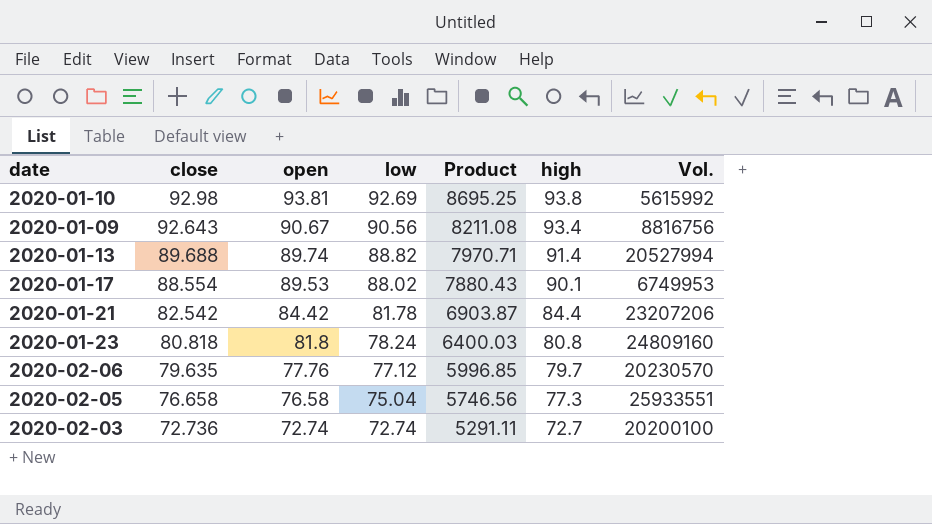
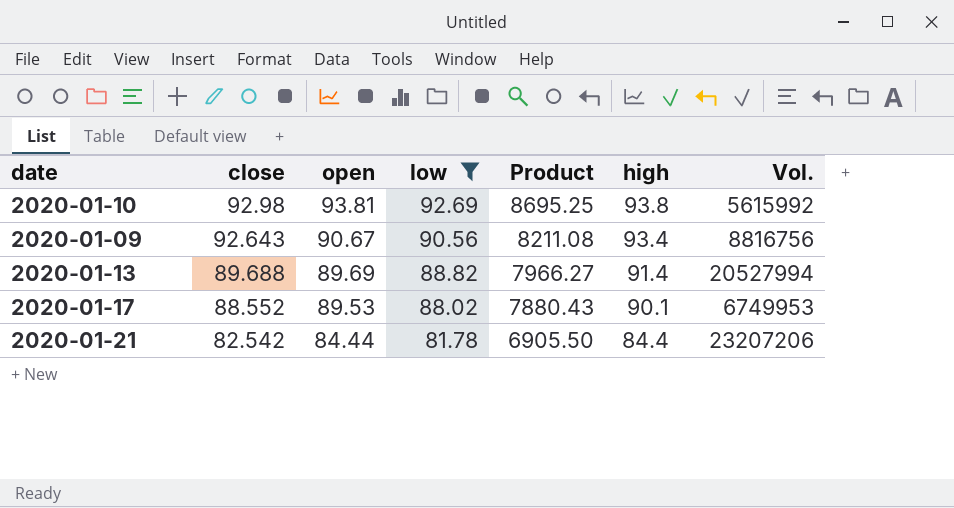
filter: none -> low >= 81.78
2020-01-13 | open: 89.74 -> 89.69
2020-01-13 | Product: 7970.71 -> 7966.27
2020-01-17 | close: 88.554 -> 88.552
2020-01-21 | open: 84.42 -> 84.44
2020-01-21 | Product: 6903.87 -> 6905.50

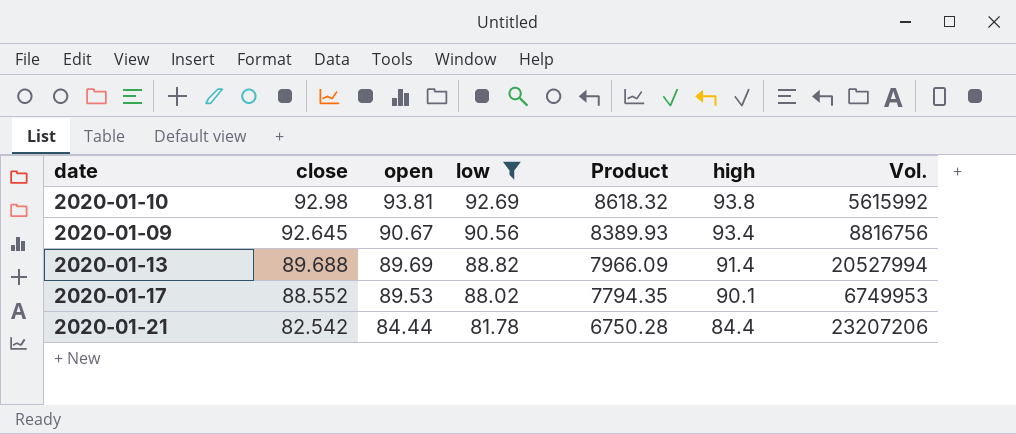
column Product | formula: [open] * [low] -> [close] * [low]
2020-01-09 | close: 92.643 -> 92.645

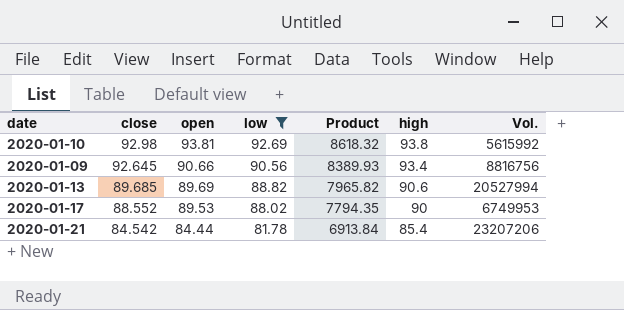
2020-01-09 | open: 90.67 -> 90.66
2020-01-13 | close: 89.688 -> 89.685
2020-01-13 | Product: 7966.09 -> 7965.82
2020-01-13 | high: 91.4 -> 90.6
2020-01-17 | high: 90.1 -> 90
2020-01-21 | close: 82.542 -> 84.542
2020-01-21 | Product: 6750.28 -> 6913.84
2020-01-21 | high: 84.4 -> 85.4

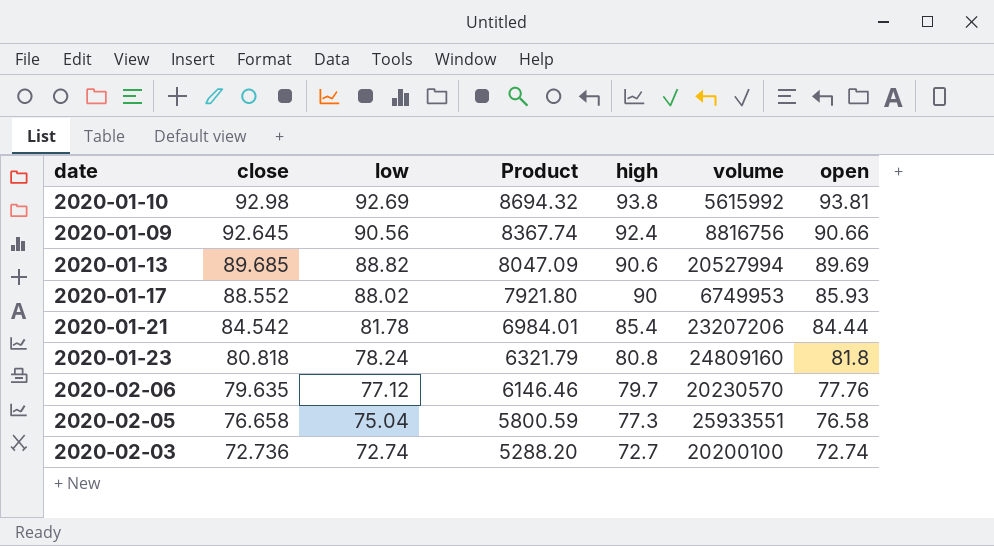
filter: low >= 81.78 -> none
column Product | formula: [close] * [low] -> [low] * [high]
column name: Vol. -> volume
column open | position: 3 -> 7
2020-01-09 | high: 93.4 -> 92.4
2020-01-17 | open: 89.53 -> 85.93

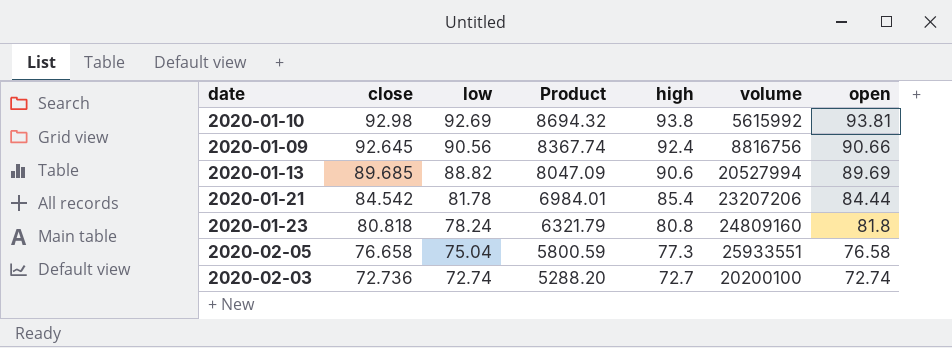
row 2020-01-17: 88.552 | 88.02 | 7921.80 | 90 | 6749953 | 85.93 -> none
row 2020-02-06: 79.635 | 77.12 | 6146.46 | 79.7 | 20230570 | 77.76 -> none

